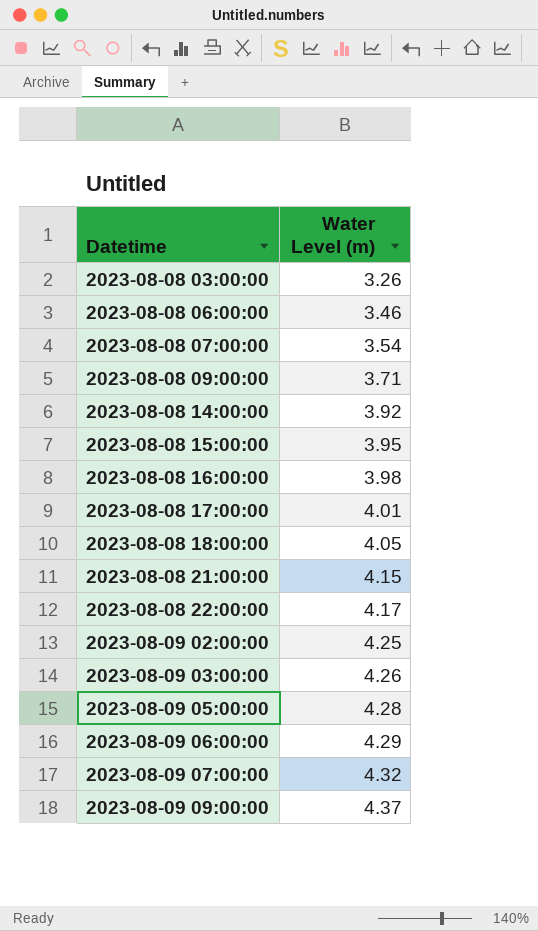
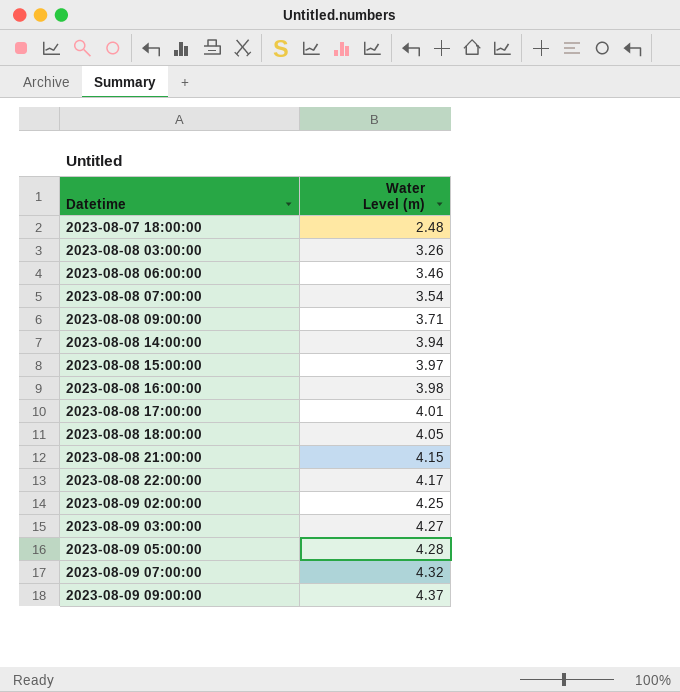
row 2023-08-09 06:00:00: 4.29 -> none
row 2023-08-07 18:00:00: none -> 2.48
2023-08-08 14:00:00 | Water Level (m): 3.92 -> 3.94
2023-08-08 15:00:00 | Water Level (m): 3.95 -> 3.97
2023-08-09 03:00:00 | Water Level (m): 4.26 -> 4.27

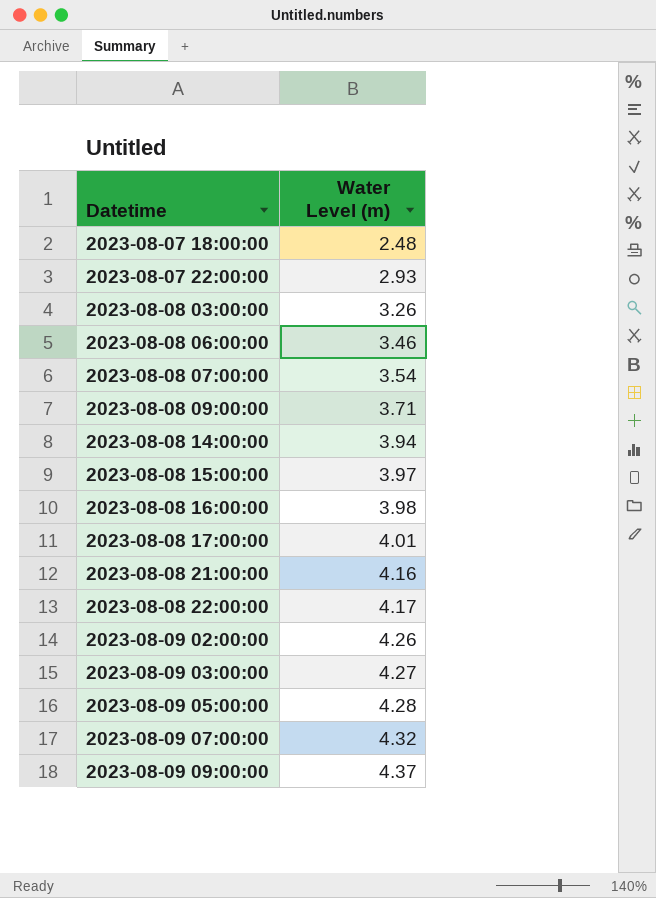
row 2023-08-08 18:00:00: 4.05 -> none
row 2023-08-07 22:00:00: none -> 2.93
2023-08-08 21:00:00 | Water Level (m): 4.15 -> 4.16
2023-08-09 02:00:00 | Water Level (m): 4.25 -> 4.26

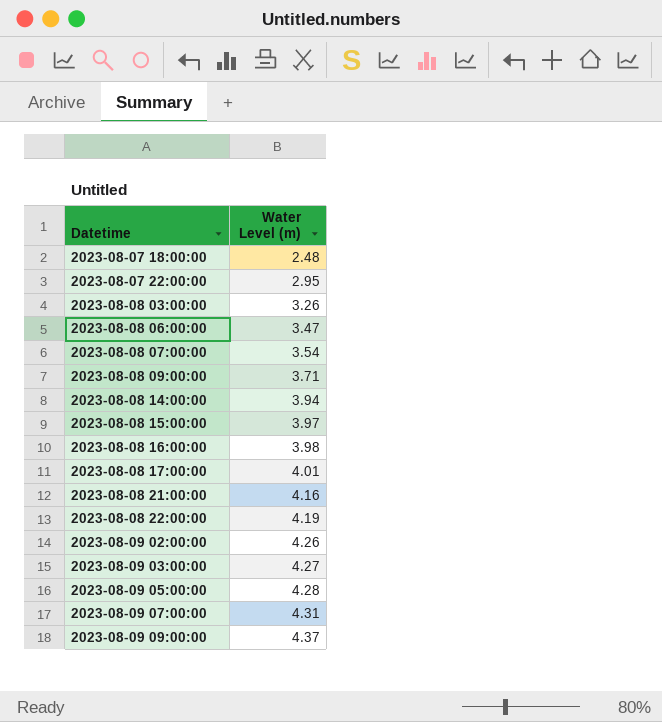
2023-08-07 22:00:00 | Water Level (m): 2.93 -> 2.95
2023-08-08 06:00:00 | Water Level (m): 3.46 -> 3.47
2023-08-08 22:00:00 | Water Level (m): 4.17 -> 4.19
2023-08-09 07:00:00 | Water Level (m): 4.32 -> 4.31

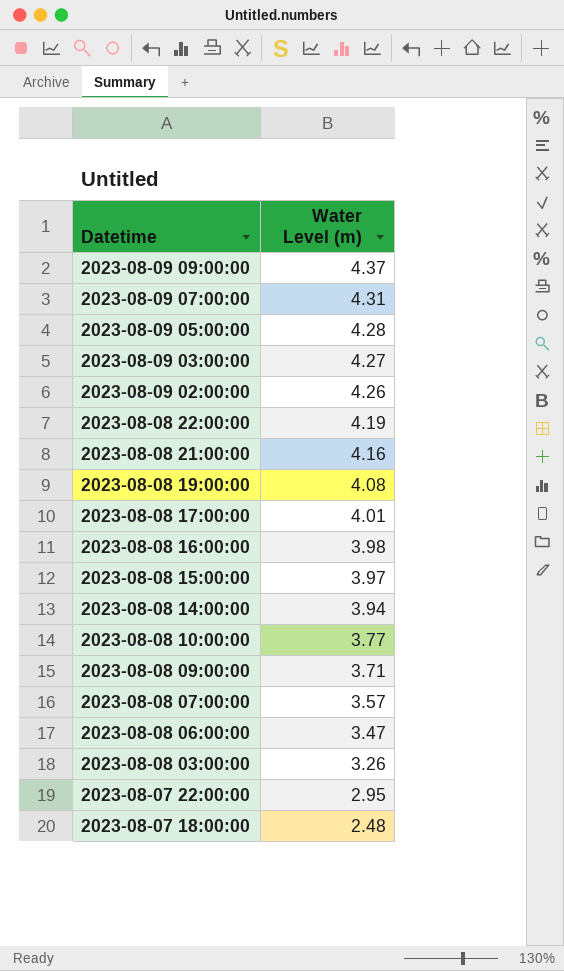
row order: Datetime ascending -> Datetime descending
row 2023-08-08 19:00:00: none -> 4.08
row 2023-08-08 10:00:00: none -> 3.77
2023-08-08 07:00:00 | Water Level (m): 3.54 -> 3.57

